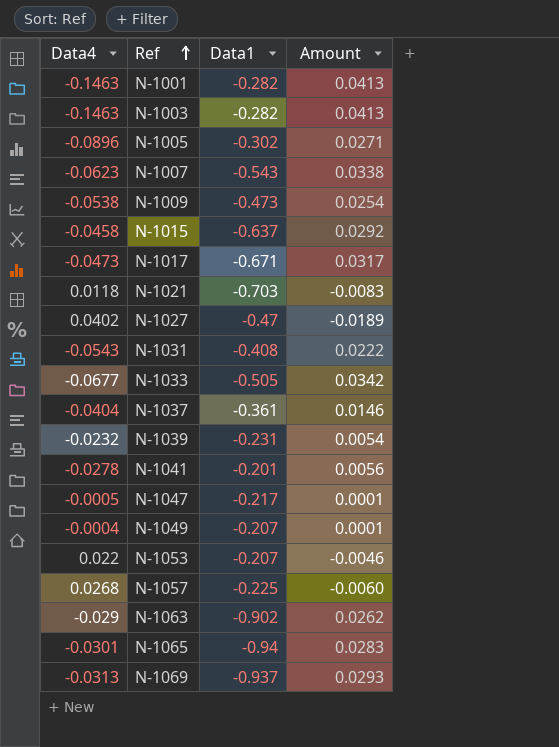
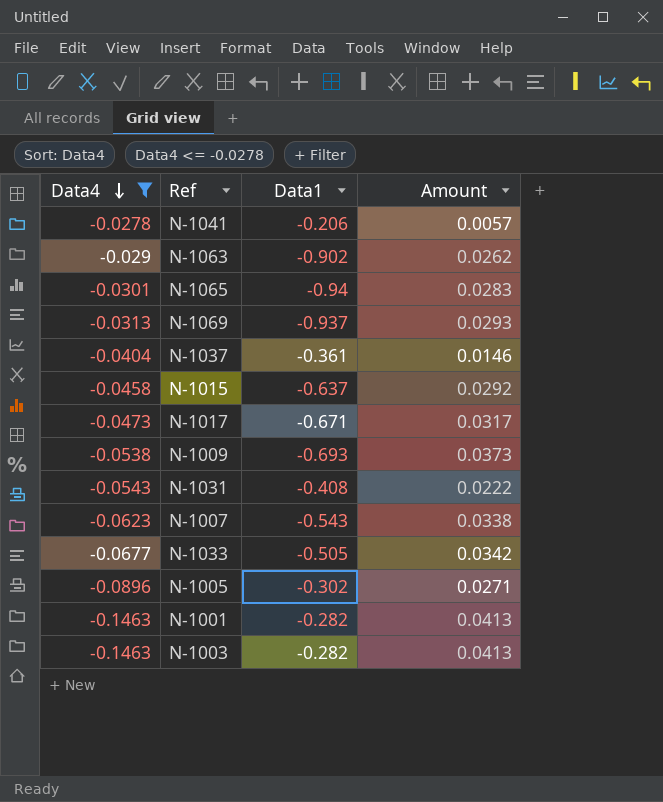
filter: none -> Data4 <= -0.0278
row order: Ref ascending -> Data4 descending
N-1041 | Data1: -0.201 -> -0.206
N-1041 | Amount: 0.0056 -> 0.0057
N-1009 | Data1: -0.473 -> -0.693
N-1009 | Amount: 0.0254 -> 0.0373

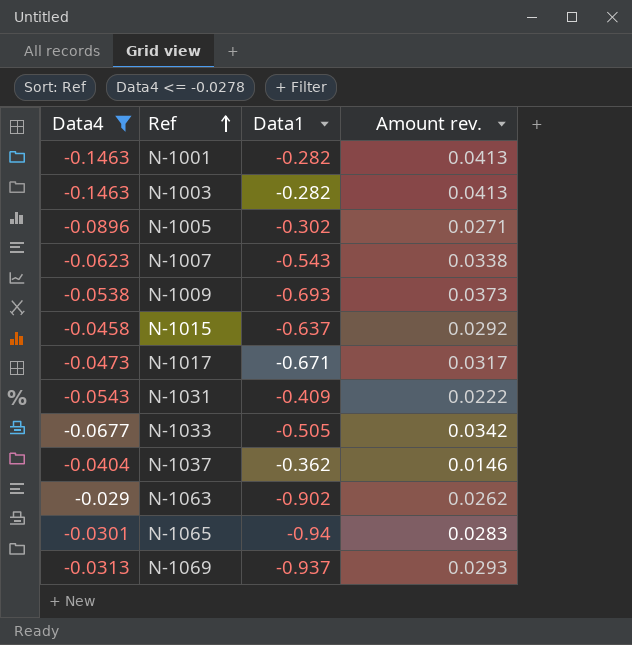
row order: Data4 descending -> Ref ascending
column name: Amount -> Amount rev.
row N-1041: -0.0278 | -0.206 | 0.0057 -> none
N-1031 | Data1: -0.408 -> -0.409
N-1037 | Data1: -0.361 -> -0.362

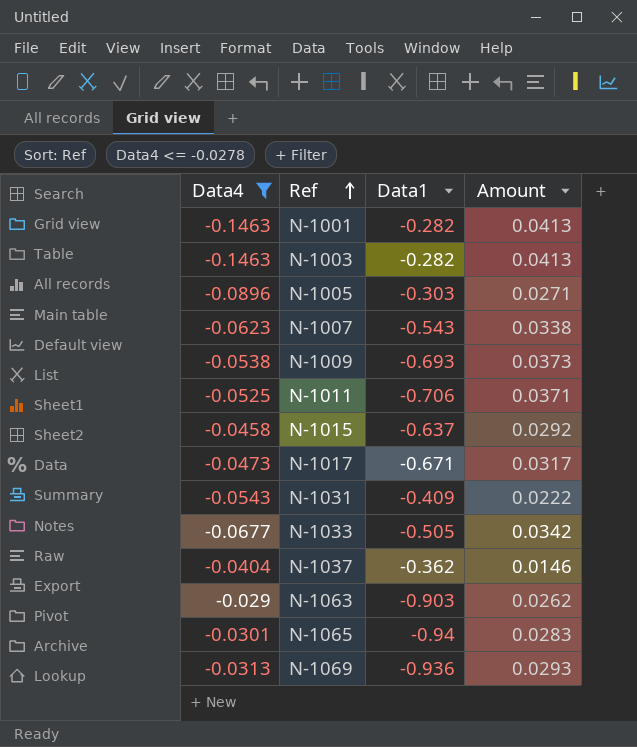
column name: Amount rev. -> Amount
N-1005 | Data1: -0.302 -> -0.303
row N-1011: none -> -0.0525 | -0.706 | 0.0371
N-1063 | Data1: -0.902 -> -0.903
N-1069 | Data1: -0.937 -> -0.936

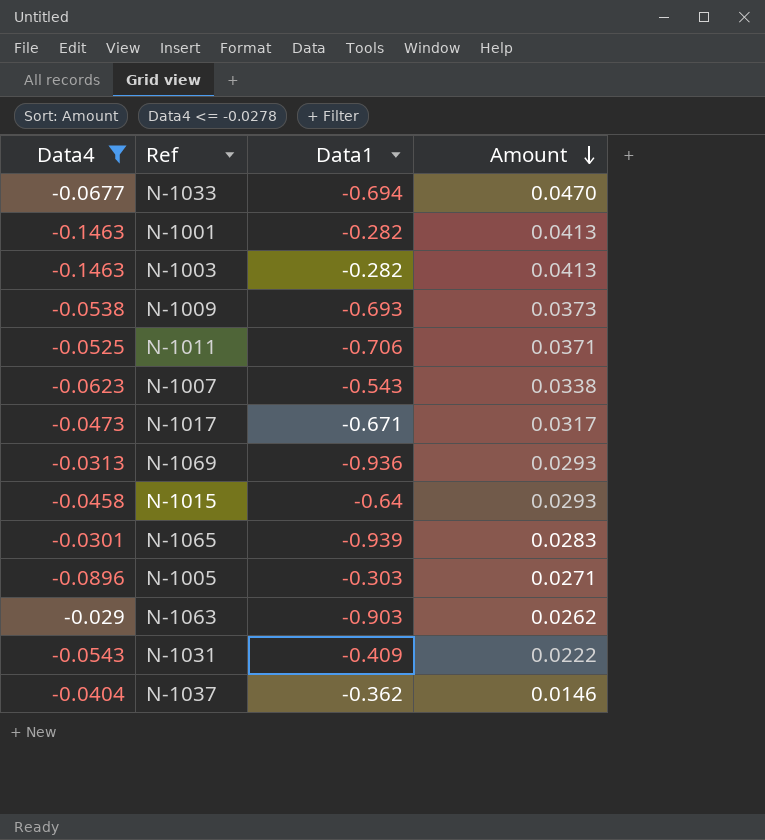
row order: Ref ascending -> Amount descending
N-1033 | Data1: -0.505 -> -0.694
N-1033 | Amount: 0.0342 -> 0.0470
N-1015 | Data1: -0.637 -> -0.64
N-1015 | Amount: 0.0292 -> 0.0293
N-1065 | Data1: -0.94 -> -0.939

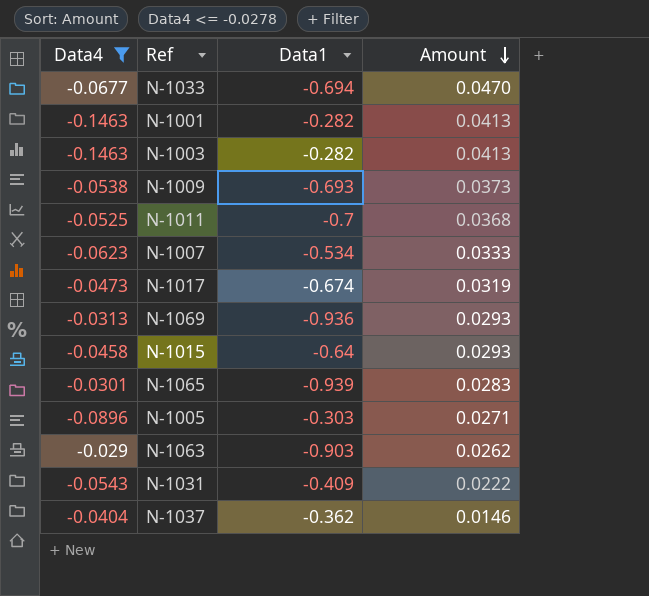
N-1011 | Data1: -0.706 -> -0.7
N-1011 | Amount: 0.0371 -> 0.0368
N-1007 | Data1: -0.543 -> -0.534
N-1007 | Amount: 0.0338 -> 0.0333
N-1017 | Data1: -0.671 -> -0.674
N-1017 | Amount: 0.0317 -> 0.0319

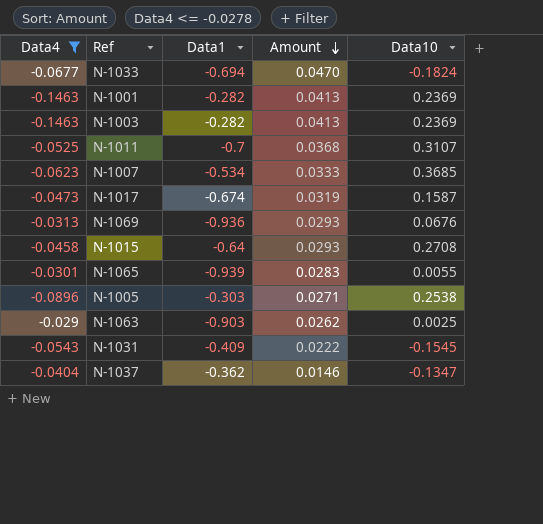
column Data10 | position: none -> 5
row N-1009: -0.0538 | -0.693 | 0.0373 -> none

